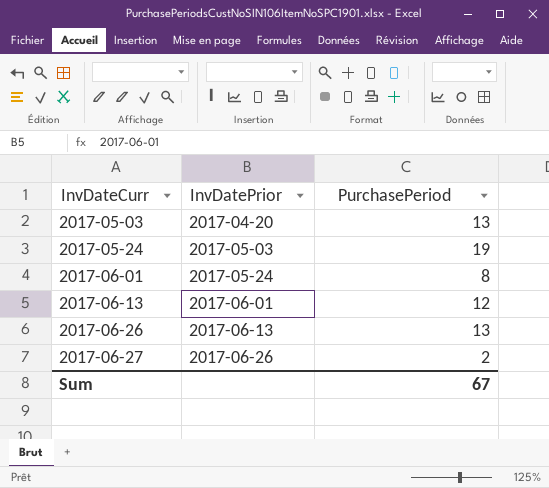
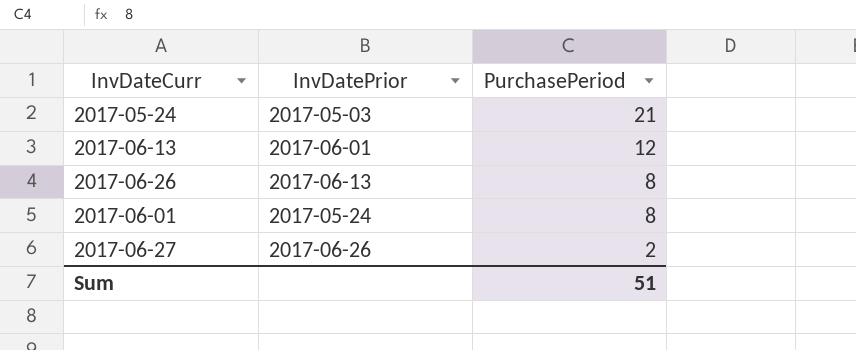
row order: InvDateCurr ascending -> PurchasePeriod descending
row 2017-05-03: 2017-04-20 | 13 -> none
2017-05-24 | PurchasePeriod: 19 -> 21
2017-06-26 | PurchasePeriod: 13 -> 8
Sum | PurchasePeriod: 67 -> 51

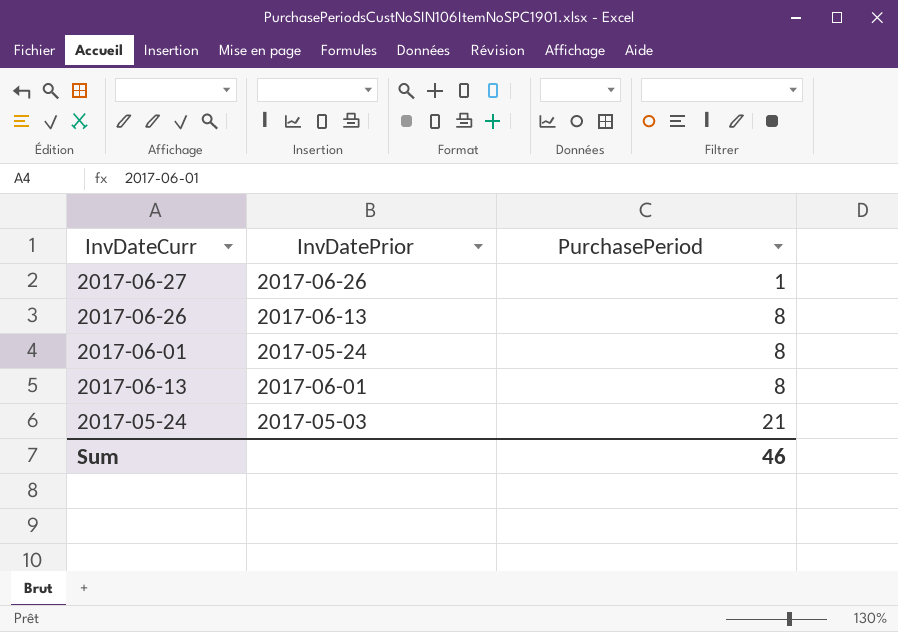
row order: PurchasePeriod descending -> PurchasePeriod ascending
2017-06-27 | PurchasePeriod: 2 -> 1
2017-06-13 | PurchasePeriod: 12 -> 8
Sum | PurchasePeriod: 51 -> 46

